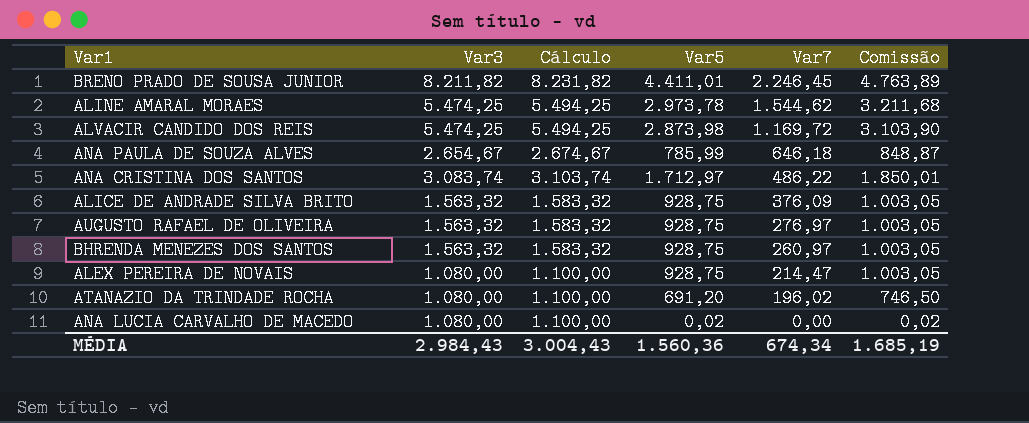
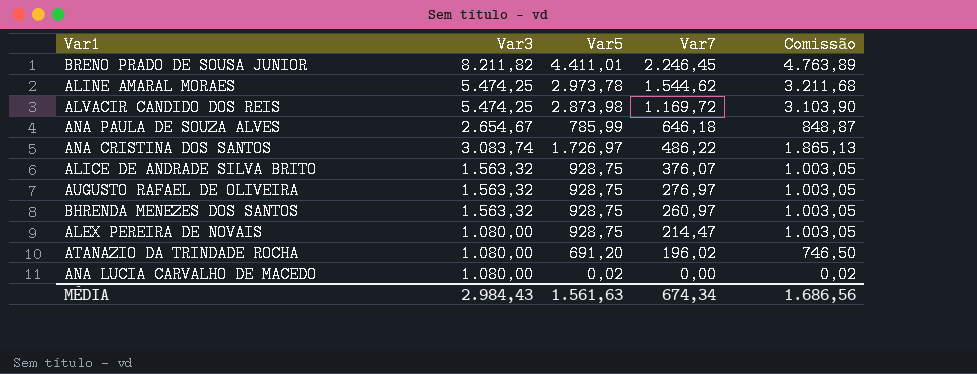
column Cálculo | formula: [Var3] + 20 -> none
ANA CRISTINA DOS SANTOS | Var5: 1.712,97 -> 1.726,97
ANA CRISTINA DOS SANTOS | Comissão: 1.850,01 -> 1.865,13
ALICE DE ANDRADE SILVA BRITO | Var7: 376,09 -> 376,07
MÉDIA | Var5: 1.560,36 -> 1.561,63
MÉDIA | Comissão: 1.685,19 -> 1.686,56

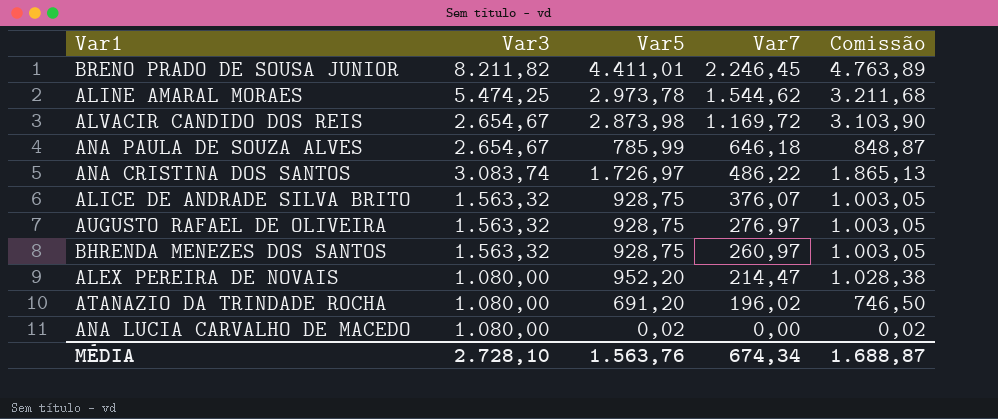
ALVACIR CANDIDO DOS REIS | Var3: 5.474,25 -> 2.654,67
ALEX PEREIRA DE NOVAIS | Var5: 928,75 -> 952,20
ALEX PEREIRA DE NOVAIS | Comissão: 1.003,05 -> 1.028,38
MÉDIA | Var3: 2.984,43 -> 2.728,10
MÉDIA | Var5: 1.561,63 -> 1.563,76
MÉDIA | Comissão: 1.686,56 -> 1.688,87

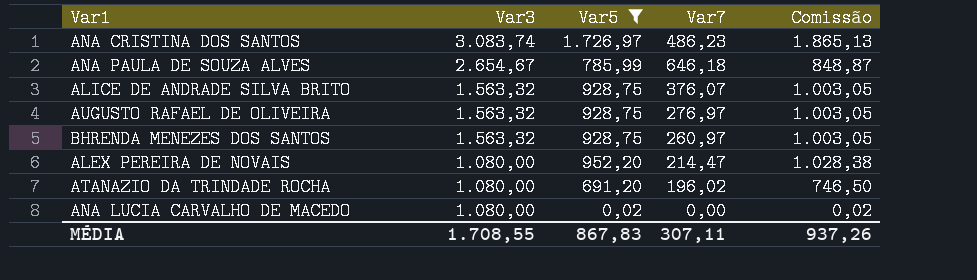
filter: none -> Var5 <= 1.726,97
row order: Var7 descending -> Var3 descending
ANA CRISTINA DOS SANTOS | Var7: 486,22 -> 486,23
MÉDIA | Var3: 2.728,10 -> 1.708,55
MÉDIA | Var5: 1.563,76 -> 867,83
MÉDIA | Var7: 674,34 -> 307,11
MÉDIA | Comissão: 1.688,87 -> 937,26

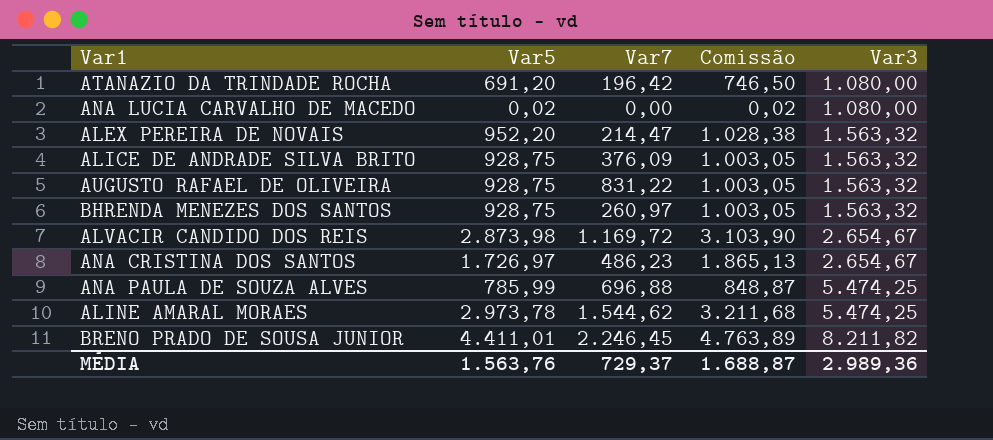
filter: Var5 <= 1.726,97 -> none
row order: Var3 descending -> Var3 ascending
column Var3 | position: 2 -> 5
ATANAZIO DA TRINDADE ROCHA | Var7: 196,02 -> 196,42
ALEX PEREIRA DE NOVAIS | Var3: 1.080,00 -> 1.563,32
ALICE DE ANDRADE SILVA BRITO | Var7: 376,07 -> 376,09
AUGUSTO RAFAEL DE OLIVEIRA | Var7: 276,97 -> 831,22
ANA CRISTINA DOS SANTOS | Var3: 3.083,74 -> 2.654,67
ANA PAULA DE SOUZA ALVES | Var7: 646,18 -> 696,88
ANA PAULA DE SOUZA ALVES | Var3: 2.654,67 -> 5.474,25
MÉDIA | Var5: 867,83 -> 1.563,76
MÉDIA | Var7: 307,11 -> 729,37
MÉDIA | Comissão: 937,26 -> 1.688,87
MÉDIA | Var3: 1.708,55 -> 2.989,36

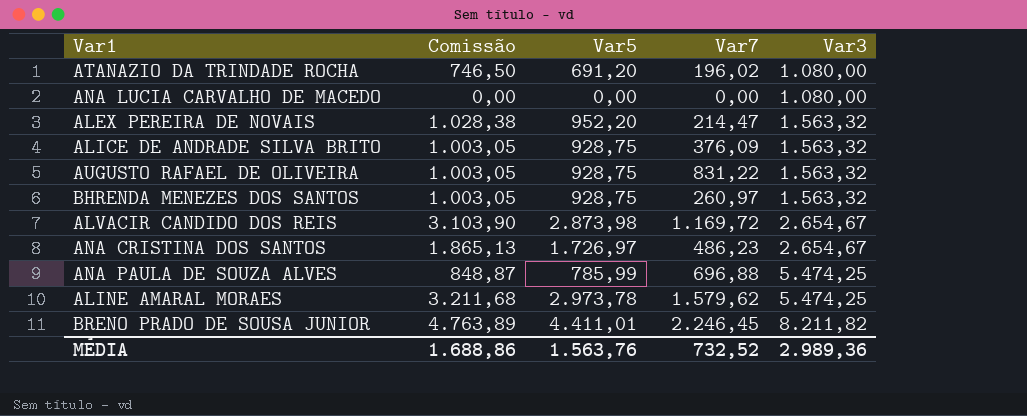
column Comissão | position: 4 -> 2
ATANAZIO DA TRINDADE ROCHA | Var7: 196,42 -> 196,02
ANA LUCIA CARVALHO DE MACEDO | Comissão: 0,02 -> 0,00
ANA LUCIA CARVALHO DE MACEDO | Var5: 0,02 -> 0,00
ALINE AMARAL MORAES | Var7: 1.544,62 -> 1.579,62
MÉDIA | Comissão: 1.688,87 -> 1.688,86
MÉDIA | Var7: 729,37 -> 732,52

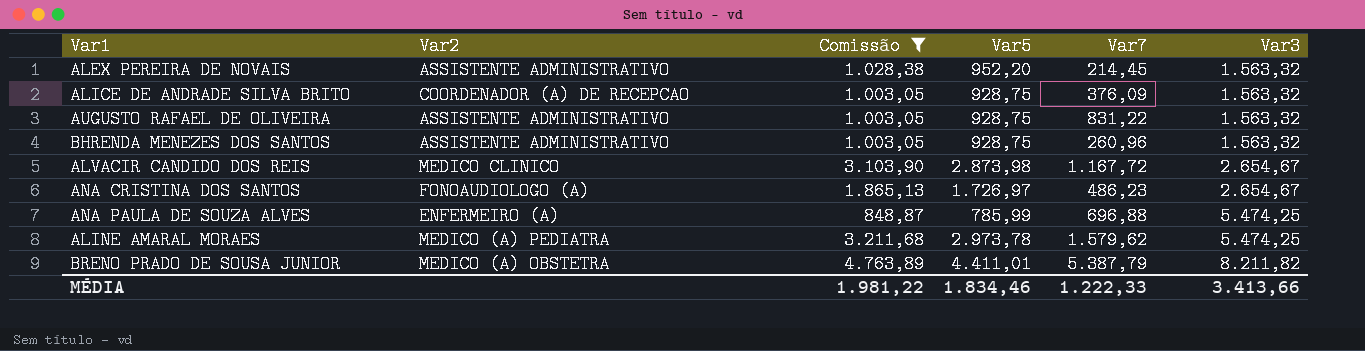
filter: none -> Comissão >= 848,87
column Var2 | position: none -> 2
ALEX PEREIRA DE NOVAIS | Var7: 214,47 -> 214,45
BHRENDA MENEZES DOS SANTOS | Var7: 260,97 -> 260,96
ALVACIR CANDIDO DOS REIS | Var7: 1.169,72 -> 1.167,72
BRENO PRADO DE SOUSA JUNIOR | Var7: 2.246,45 -> 5.387,79
MÉDIA | Comissão: 1.688,86 -> 1.981,22
MÉDIA | Var5: 1.563,76 -> 1.834,46
MÉDIA | Var7: 732,52 -> 1.222,33
MÉDIA | Var3: 2.989,36 -> 3.413,66

